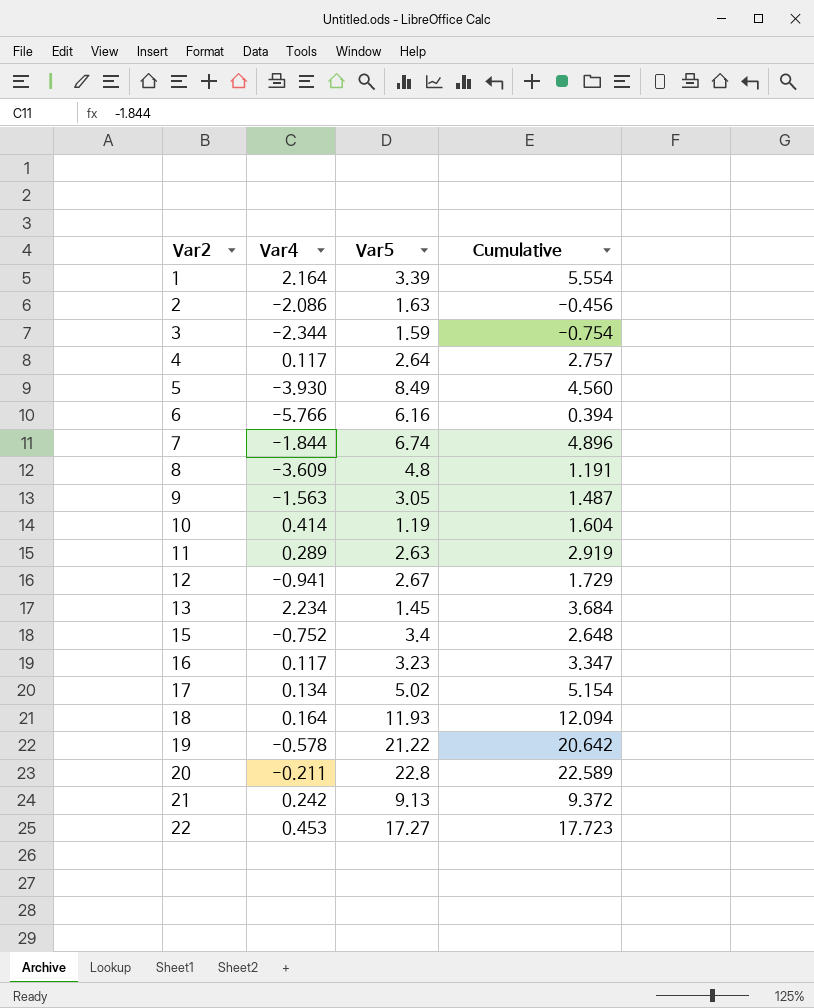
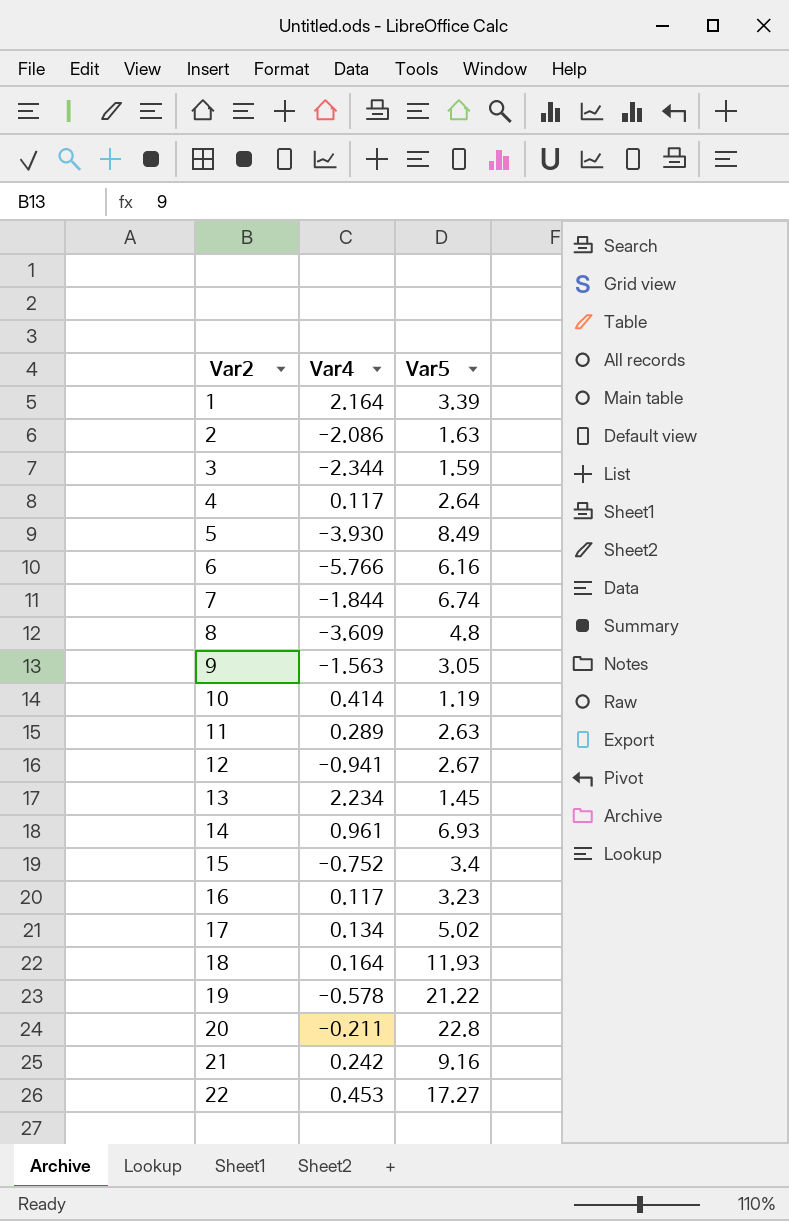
column Cumulative | formula: [Var4] + [Var5] -> none
row 14: none -> 0.961 | 6.93
21 | Var5: 9.13 -> 9.16

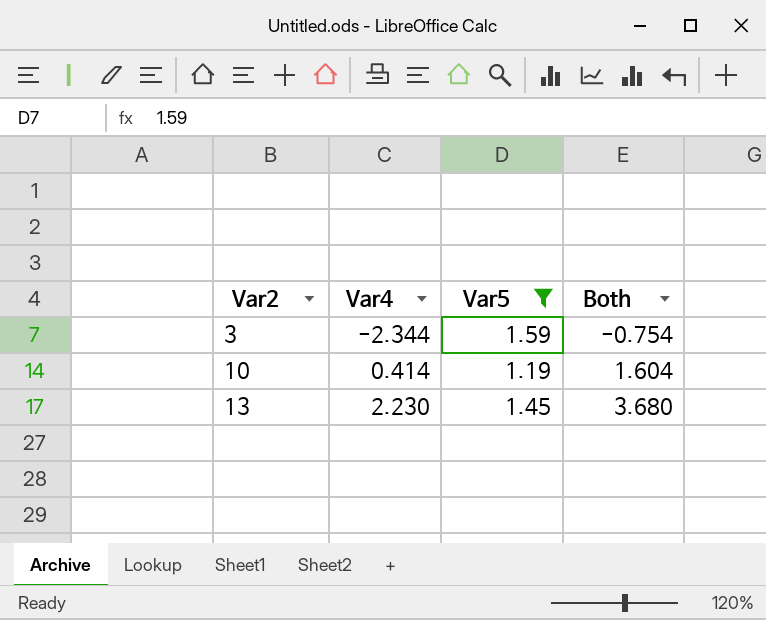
filter: none -> Var5 <= 1.59
column Both | formula: none -> [Var4] + [Var5]
13 | Var4: 2.234 -> 2.230

